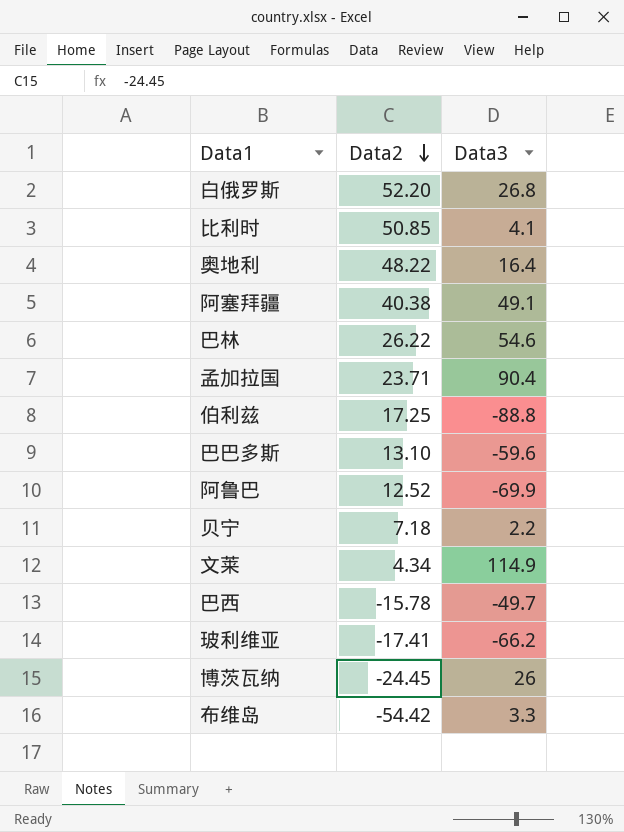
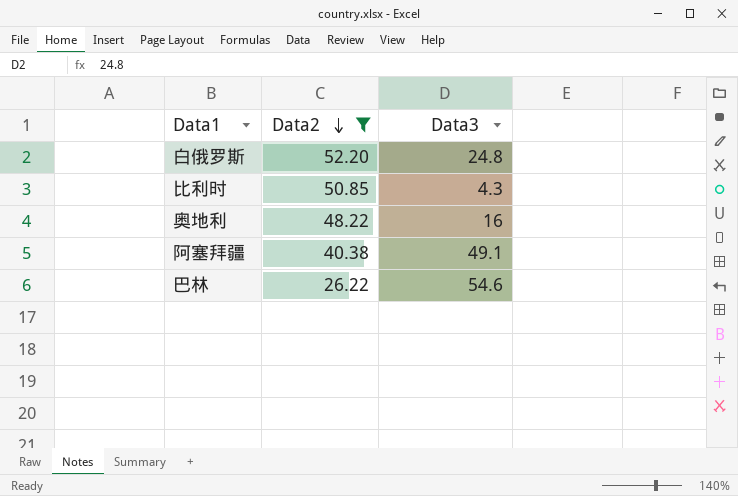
filter: none -> Data2 >= 26.22
白俄罗斯 | Data3: 26.8 -> 24.8
比利时 | Data3: 4.1 -> 4.3
奥地利 | Data3: 16.4 -> 16

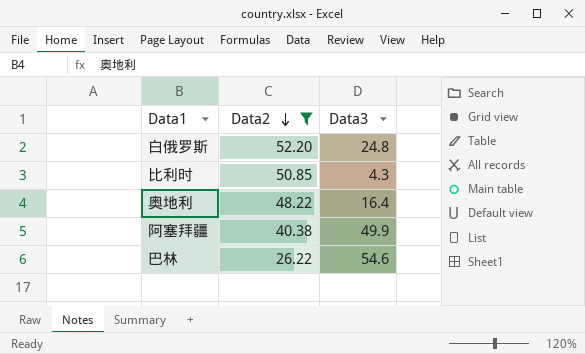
奥地利 | Data3: 16 -> 16.4
阿塞拜疆 | Data3: 49.1 -> 49.9

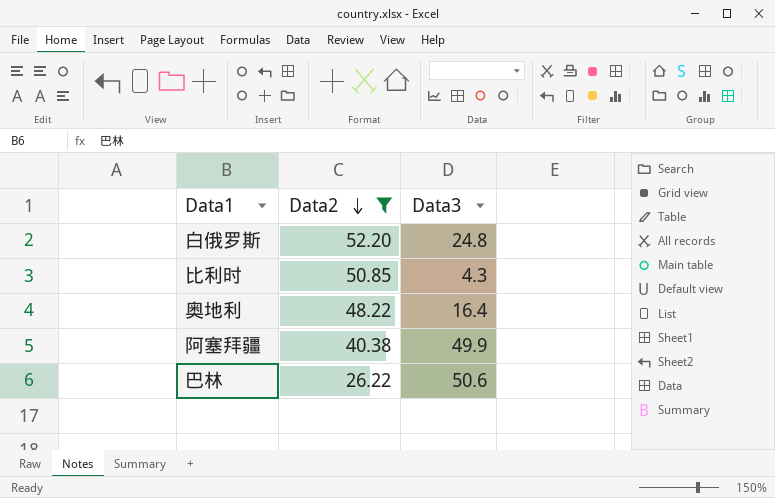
巴林 | Data3: 54.6 -> 50.6

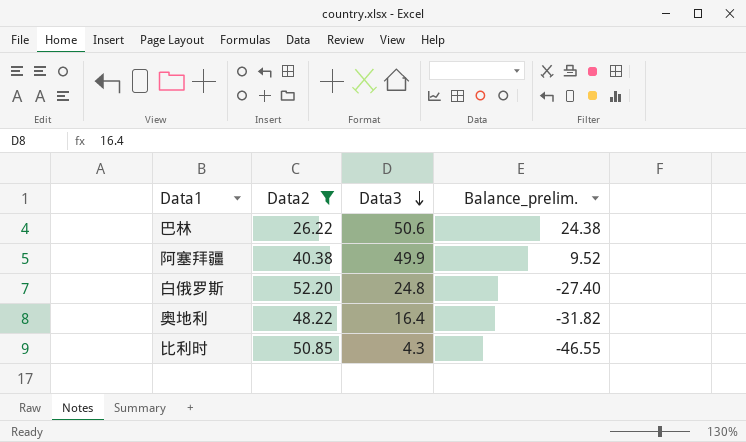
row order: Data2 descending -> Data3 descending
column Balance_prelim. | formula: none -> [Data3] - [Data2]

